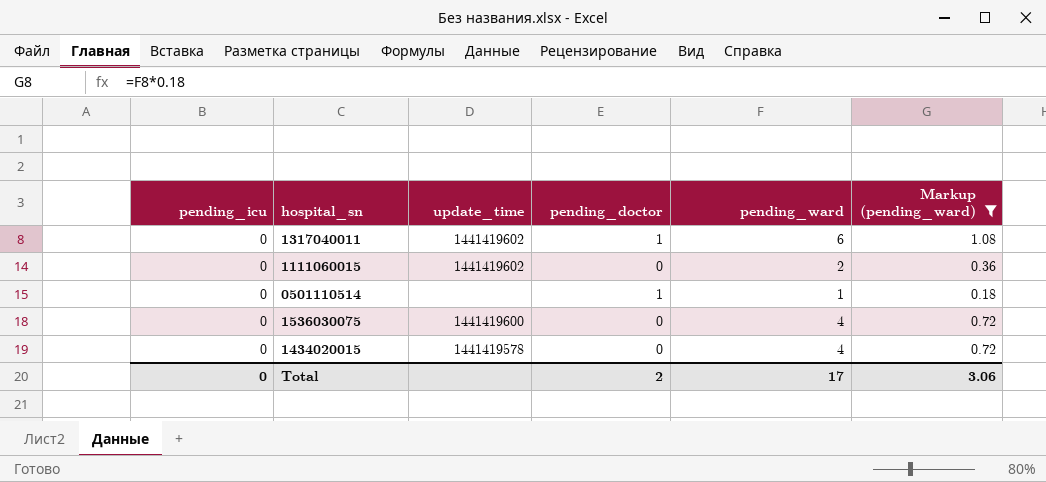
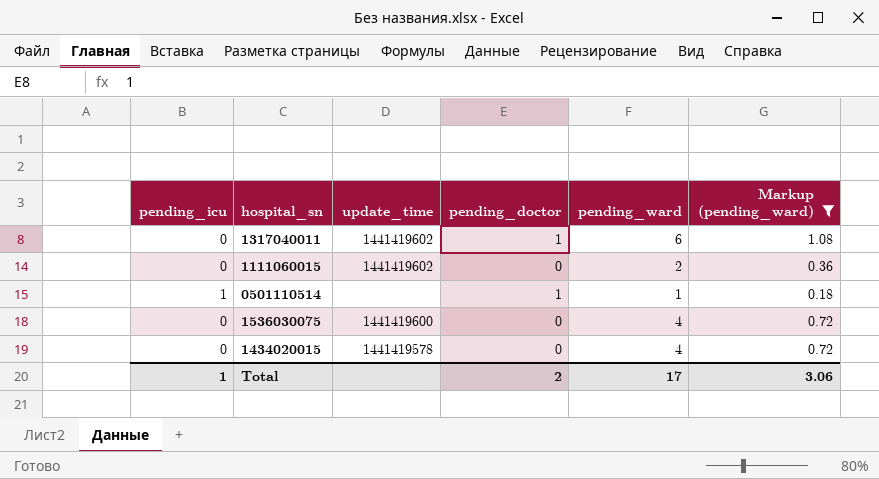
0501110514 | pending_icu: 0 -> 1
Total | pending_icu: 0 -> 1

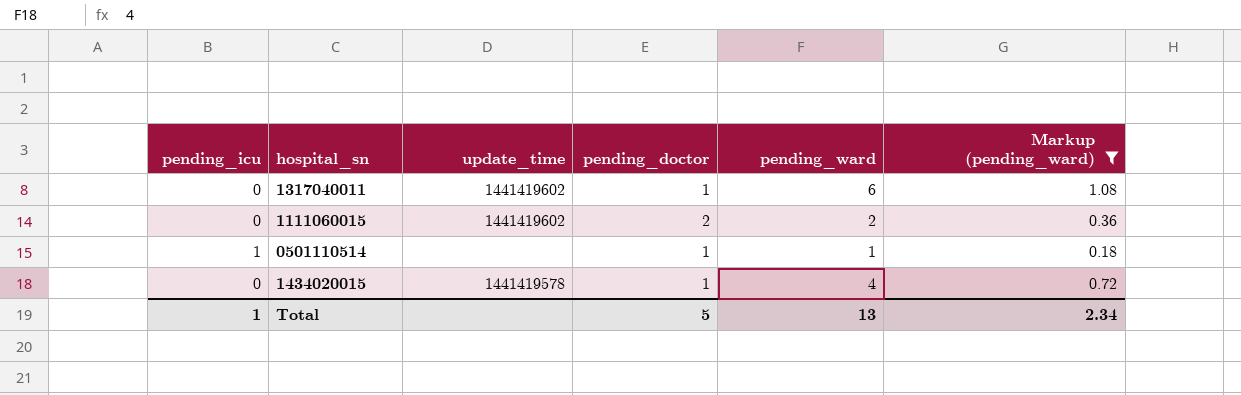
row 1536030075: 0 | 1441419600 | 0 | 4 | 0.72 -> none
1111060015 | pending_doctor: 0 -> 2
1434020015 | pending_doctor: 0 -> 1
Total | pending_doctor: 2 -> 5
Total | pending_ward: 17 -> 13
Total | Markup (pending_ward): 3.06 -> 2.34

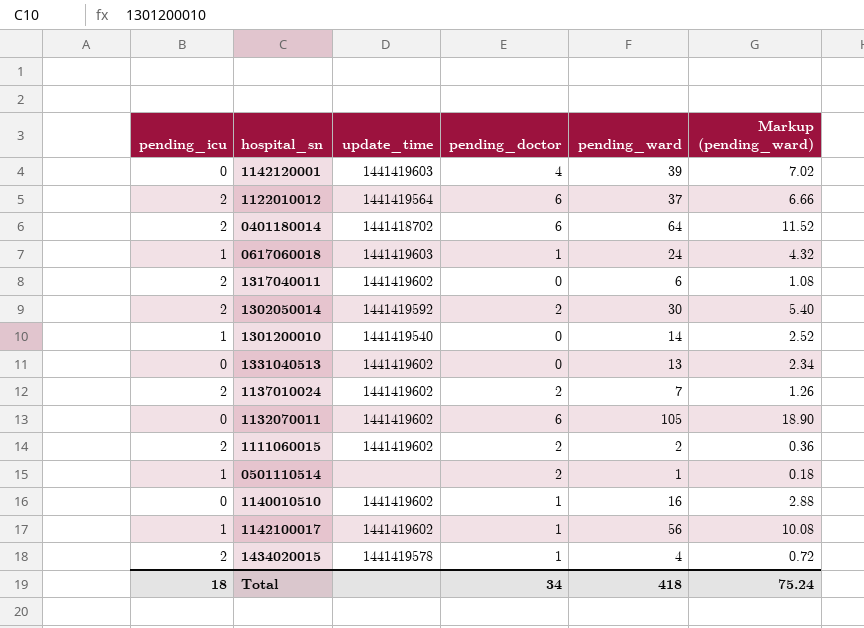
filter: Markup (pending_ward) <= 1.08 -> none
1317040011 | pending_icu: 0 -> 2
1317040011 | pending_doctor: 1 -> 0
1111060015 | pending_icu: 0 -> 2
0501110514 | pending_doctor: 1 -> 2
1434020015 | pending_icu: 0 -> 2
Total | pending_icu: 1 -> 18
Total | pending_doctor: 5 -> 34
Total | pending_ward: 13 -> 418
Total | Markup (pending_ward): 2.34 -> 75.24

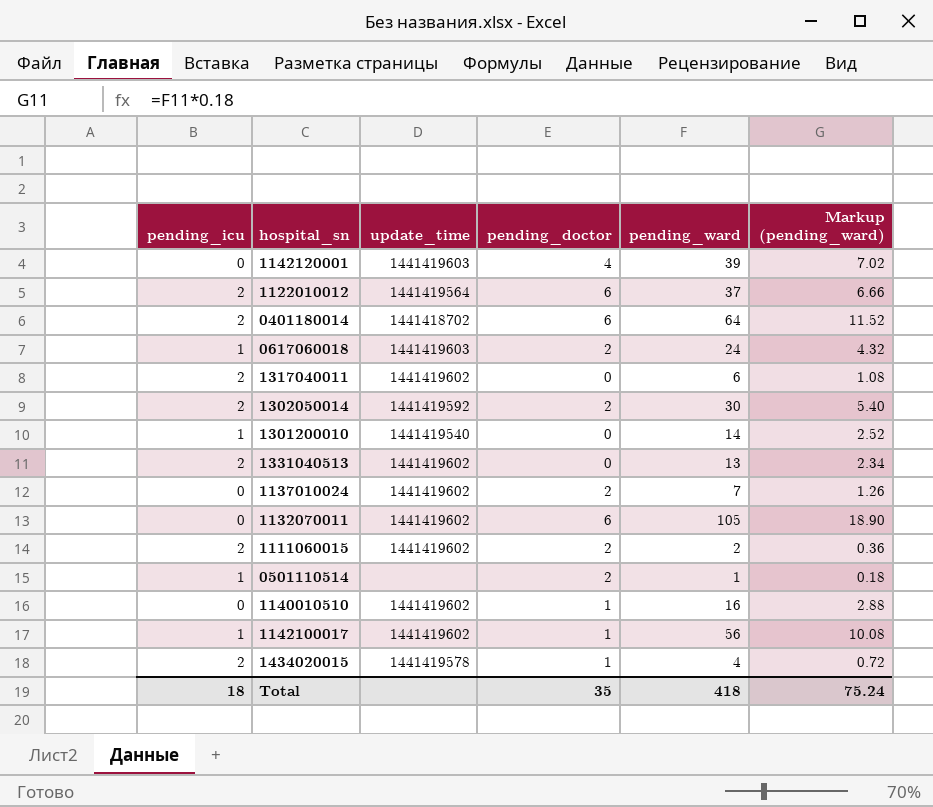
0617060018 | pending_doctor: 1 -> 2
1331040513 | pending_icu: 0 -> 2
1137010024 | pending_icu: 2 -> 0
Total | pending_doctor: 34 -> 35

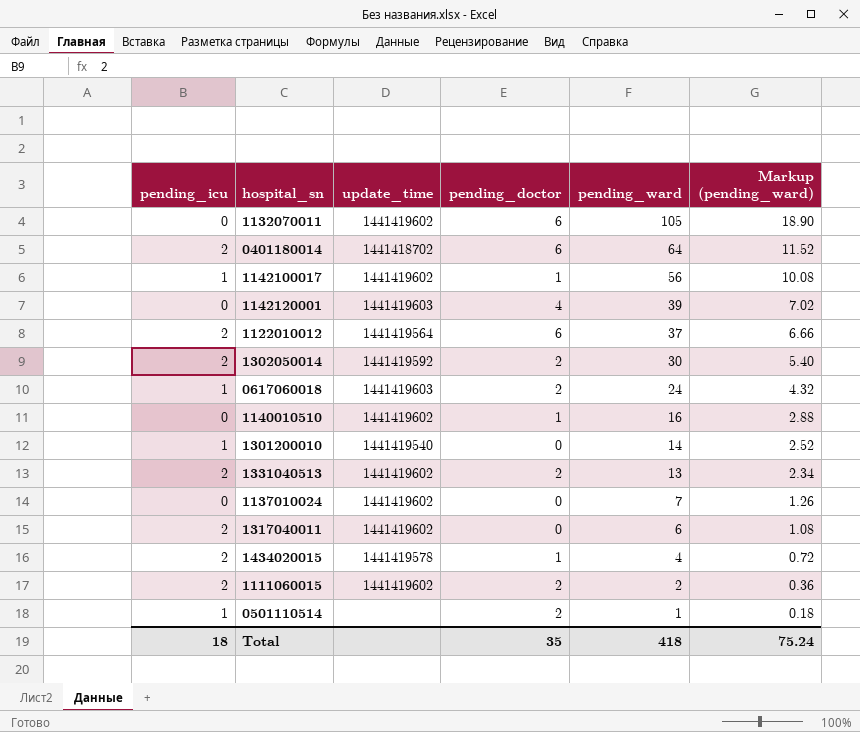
row order: none -> pending_ward descending
1331040513 | pending_doctor: 0 -> 2
1137010024 | pending_doctor: 2 -> 0

